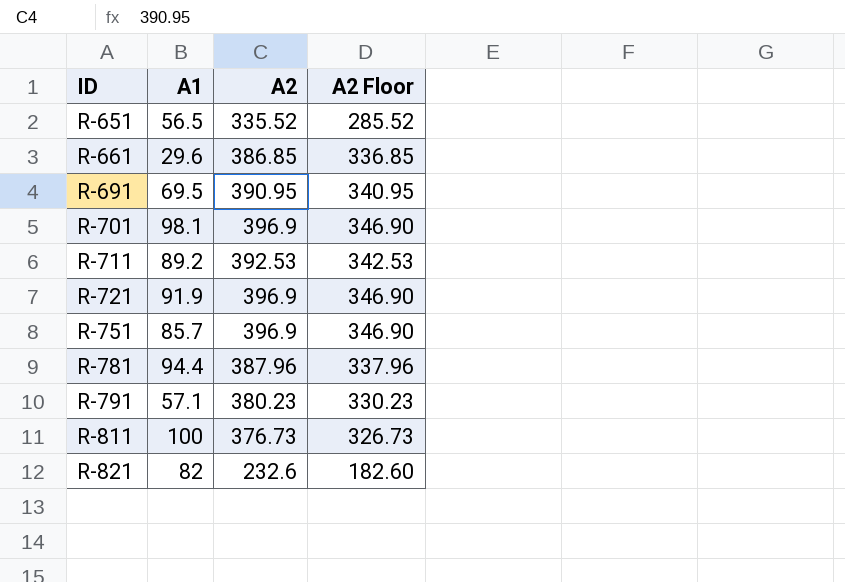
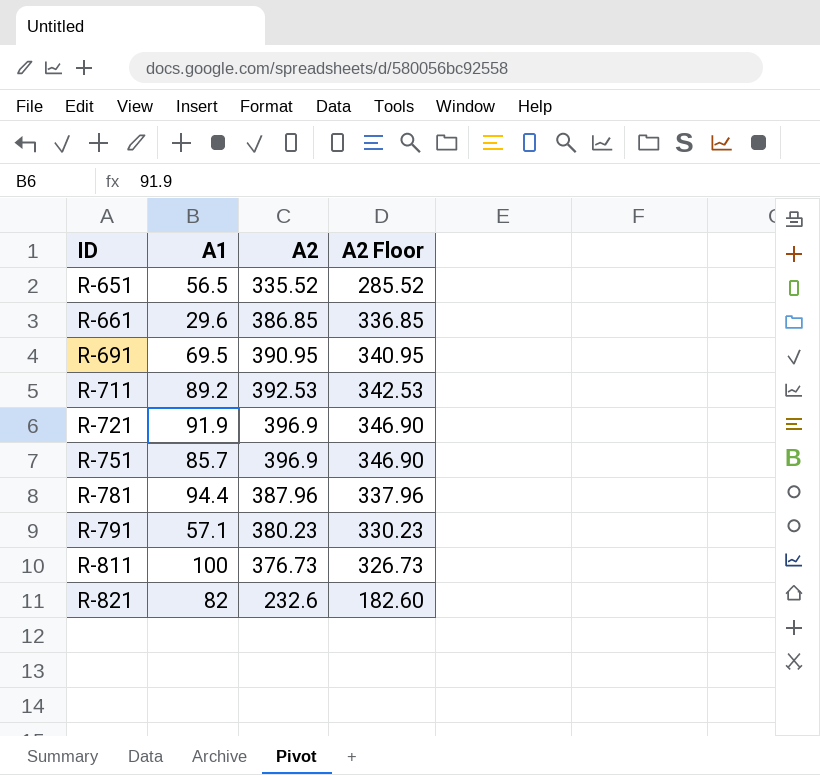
row R-701: 98.1 | 396.9 | 346.90 -> none

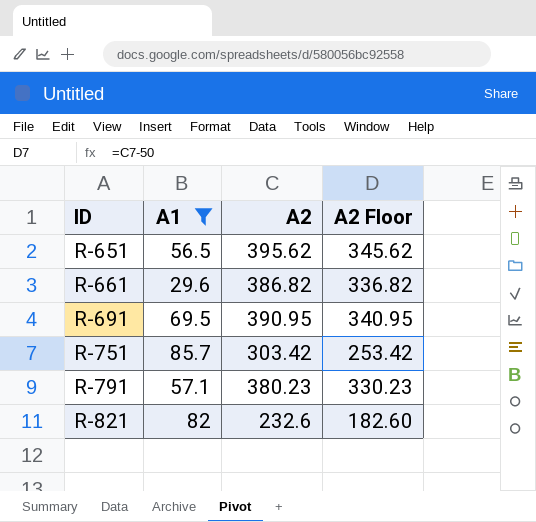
filter: none -> A1 <= 85.7
R-651 | A2: 335.52 -> 395.62
R-651 | A2 Floor: 285.52 -> 345.62
R-661 | A2: 386.85 -> 386.82
R-661 | A2 Floor: 336.85 -> 336.82
R-751 | A2: 396.9 -> 303.42
R-751 | A2 Floor: 346.90 -> 253.42

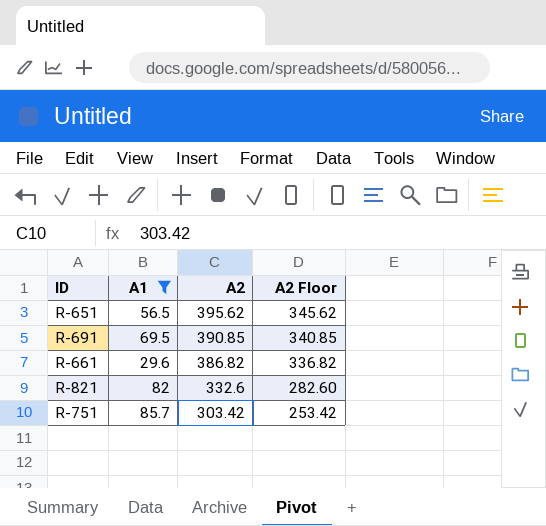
row order: ID ascending -> A2 descending
row R-791: 57.1 | 380.23 | 330.23 -> none
R-691 | A2: 390.95 -> 390.85
R-691 | A2 Floor: 340.95 -> 340.85
R-821 | A2: 232.6 -> 332.6
R-821 | A2 Floor: 182.60 -> 282.60

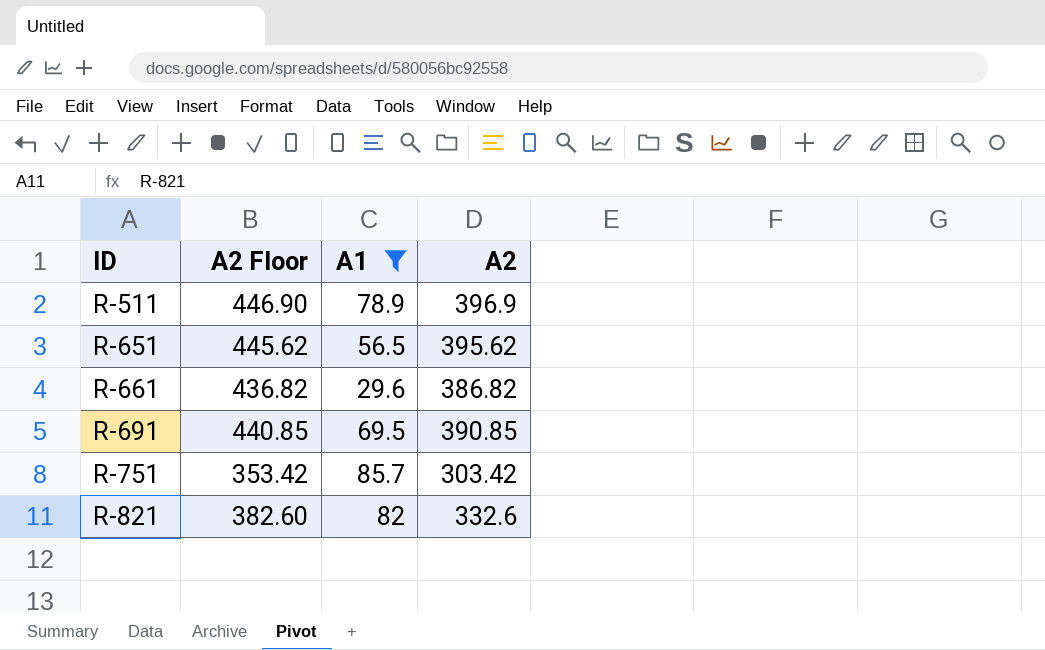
row order: A2 descending -> ID ascending
column A2 Floor | formula: [A2] - 50 -> [A2] + 50
column A2 Floor | position: 4 -> 2
row R-511: none -> 446.90 | 78.9 | 396.9

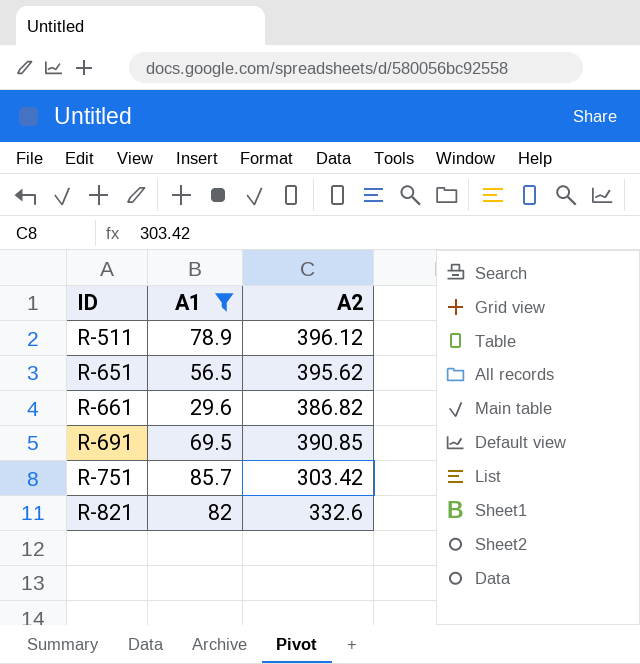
column A2 Floor | formula: [A2] + 50 -> none
R-511 | A2: 396.9 -> 396.12

